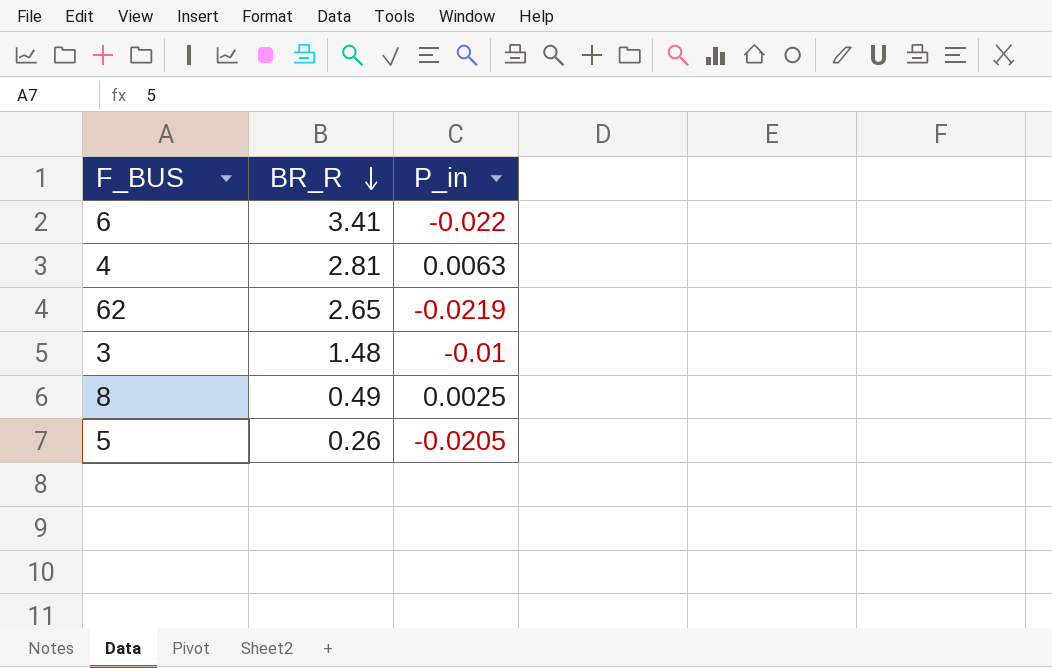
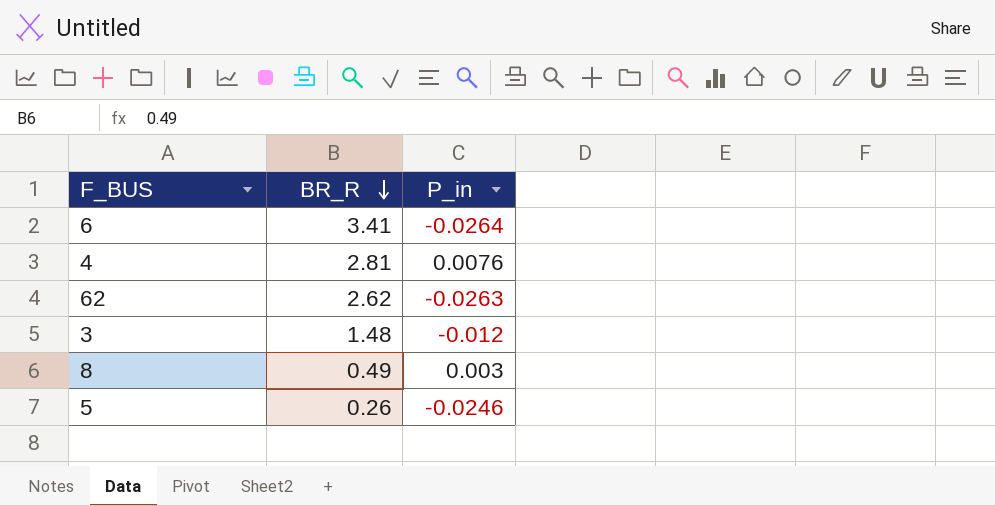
6 | P_in: -0.022 -> -0.0264
4 | P_in: 0.0063 -> 0.0076
62 | BR_R: 2.65 -> 2.62
62 | P_in: -0.0219 -> -0.0263
3 | P_in: -0.01 -> -0.012
8 | P_in: 0.0025 -> 0.003
5 | P_in: -0.0205 -> -0.0246

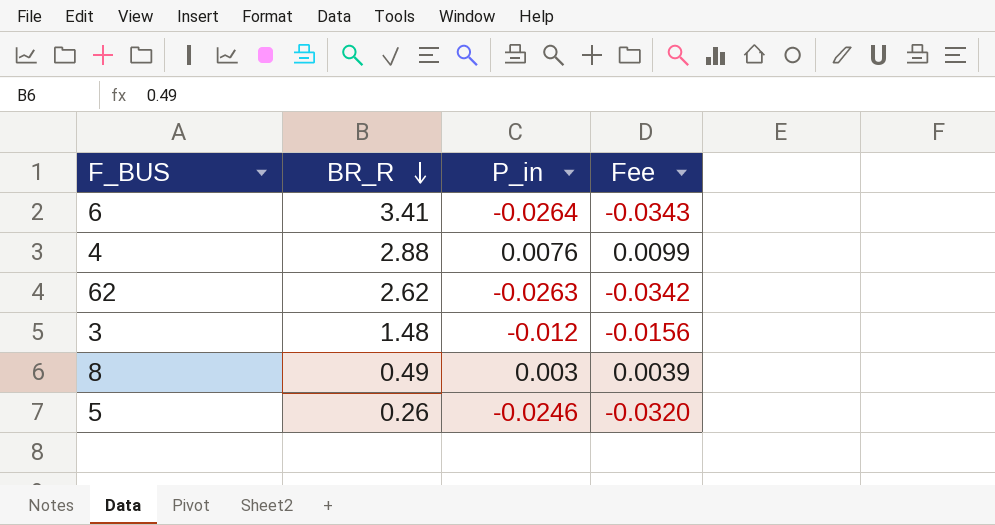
column Fee | formula: none -> [P_in] * 1.3
4 | BR_R: 2.81 -> 2.88

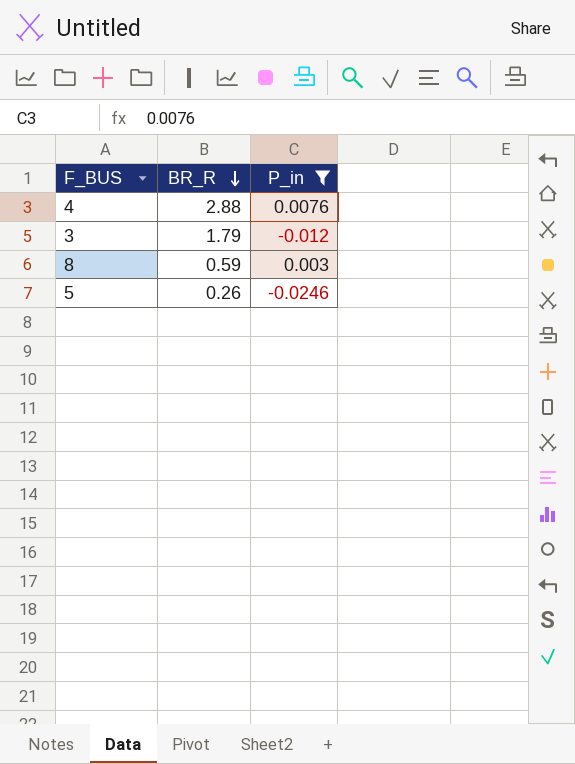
filter: none -> P_in >= -0.0246
column Fee | formula: [P_in] * 1.3 -> none
3 | BR_R: 1.48 -> 1.79
8 | BR_R: 0.49 -> 0.59

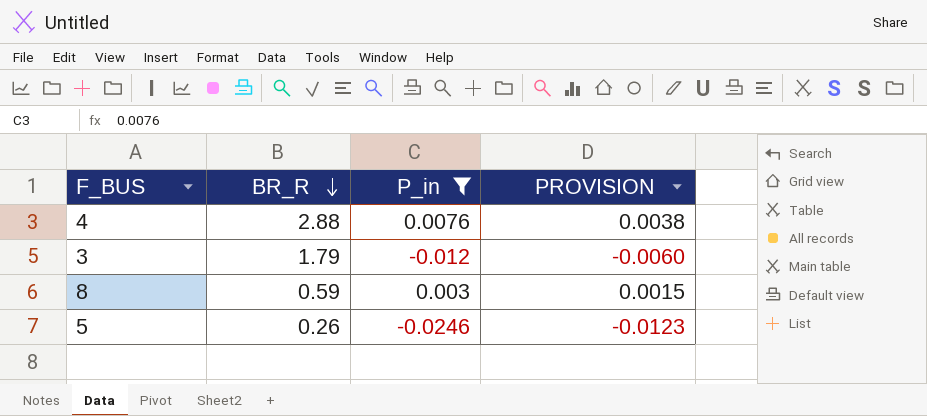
column PROVISION | formula: none -> [P_in] * 0.5

